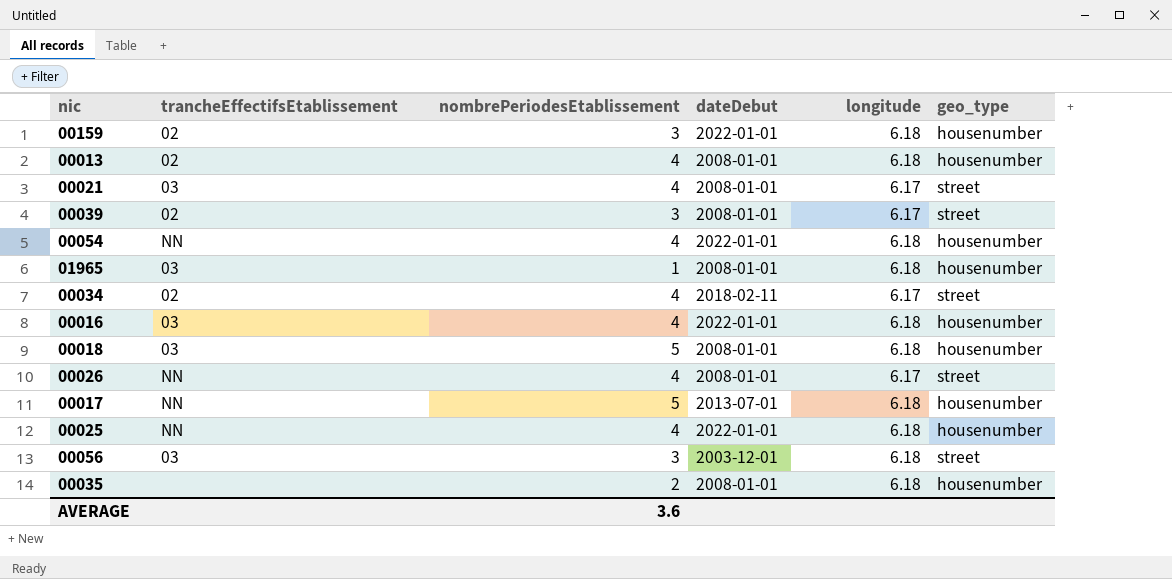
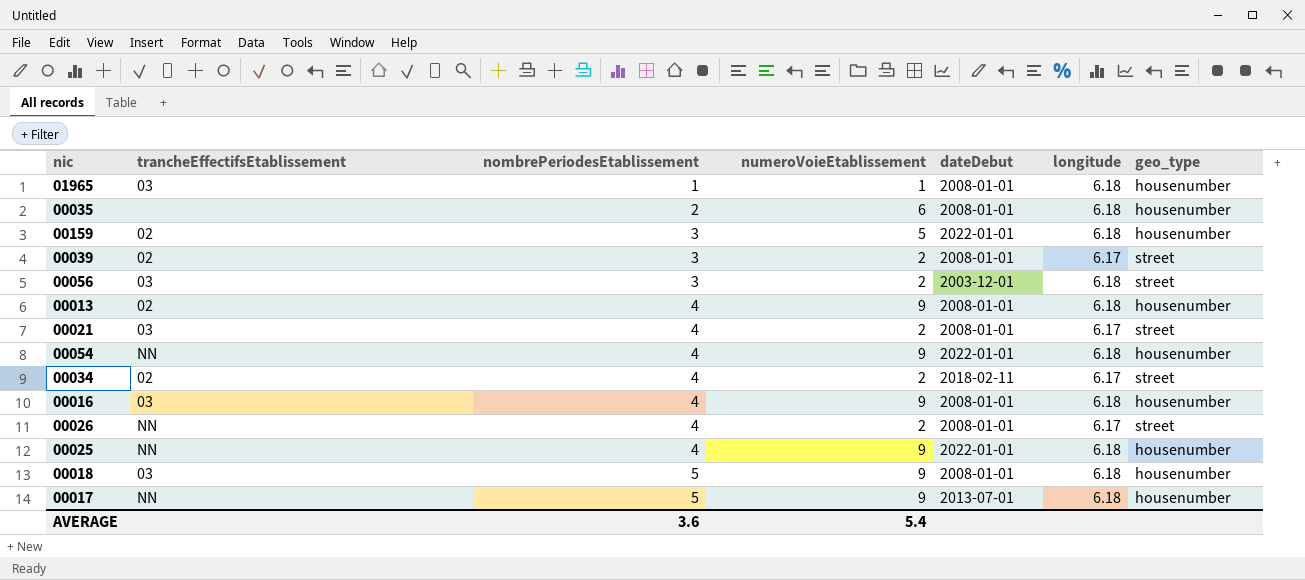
row order: none -> nombrePeriodesEtablissement ascending
column numeroVoieEtablissement | position: none -> 4
00016 | dateDebut: 2022-01-01 -> 2008-01-01

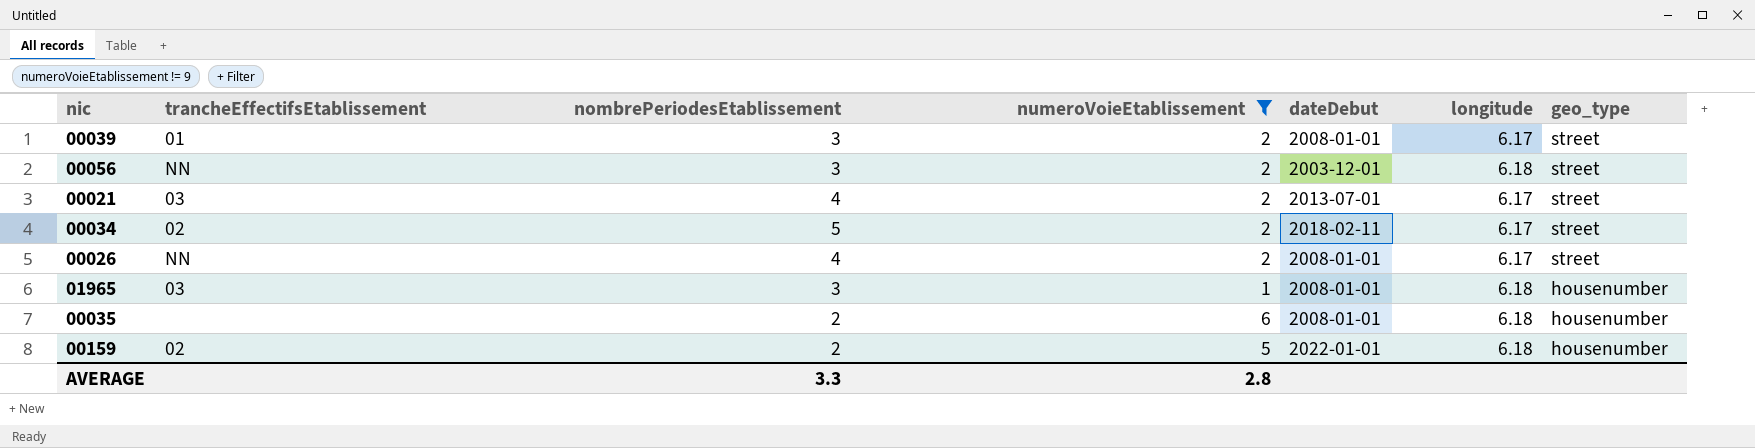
filter: none -> numeroVoieEtablissement != 9
row order: nombrePeriodesEtablissement ascending -> geo_type descending
00039 | trancheEffectifsEtablissement: 02 -> 01
00056 | trancheEffectifsEtablissement: 03 -> NN
00021 | dateDebut: 2008-01-01 -> 2013-07-01
00034 | nombrePeriodesEtablissement: 4 -> 5
01965 | nombrePeriodesEtablissement: 1 -> 3
00159 | nombrePeriodesEtablissement: 3 -> 2
AVERAGE | nombrePeriodesEtablissement: 3.6 -> 3.3
AVERAGE | numeroVoieEtablissement: 5.4 -> 2.8

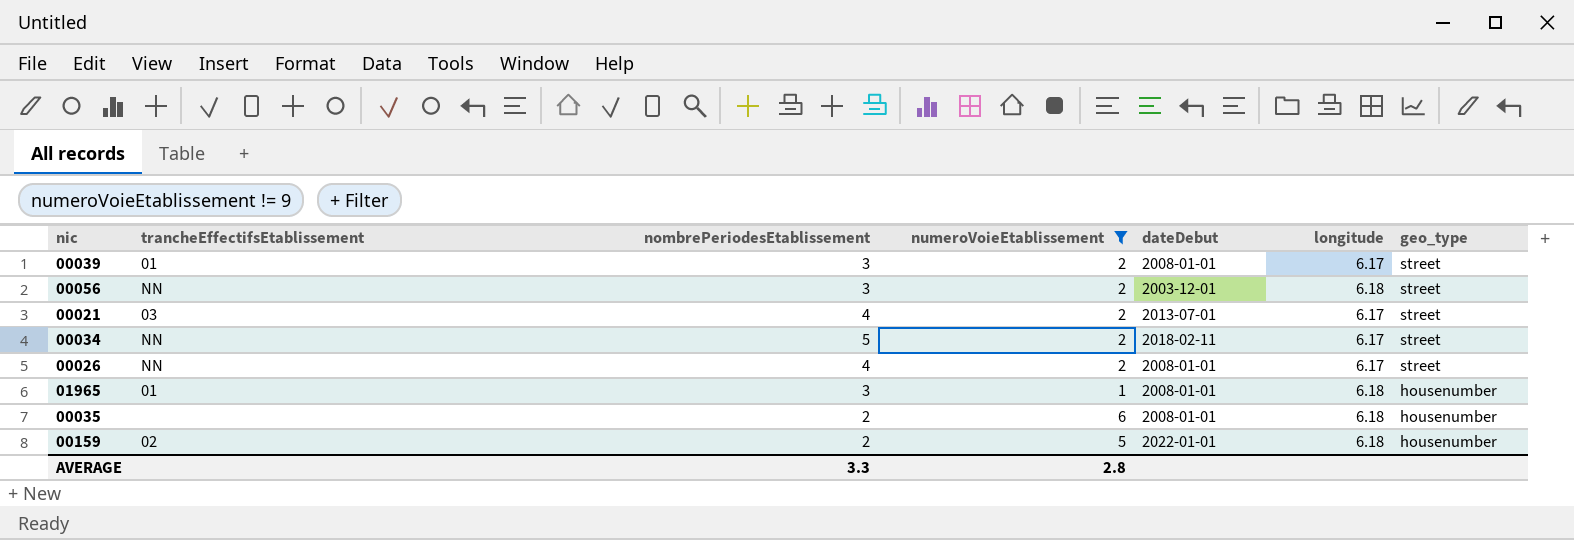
00034 | trancheEffectifsEtablissement: 02 -> NN
01965 | trancheEffectifsEtablissement: 03 -> 01

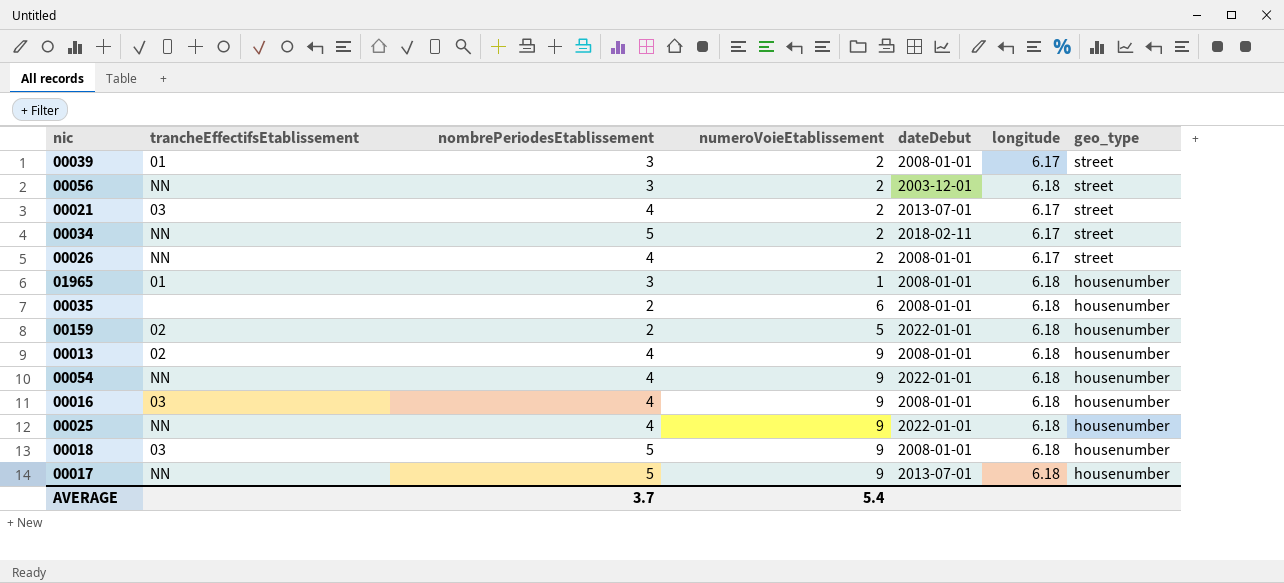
filter: numeroVoieEtablissement != 9 -> none
AVERAGE | nombrePeriodesEtablissement: 3.3 -> 3.7
AVERAGE | numeroVoieEtablissement: 2.8 -> 5.4

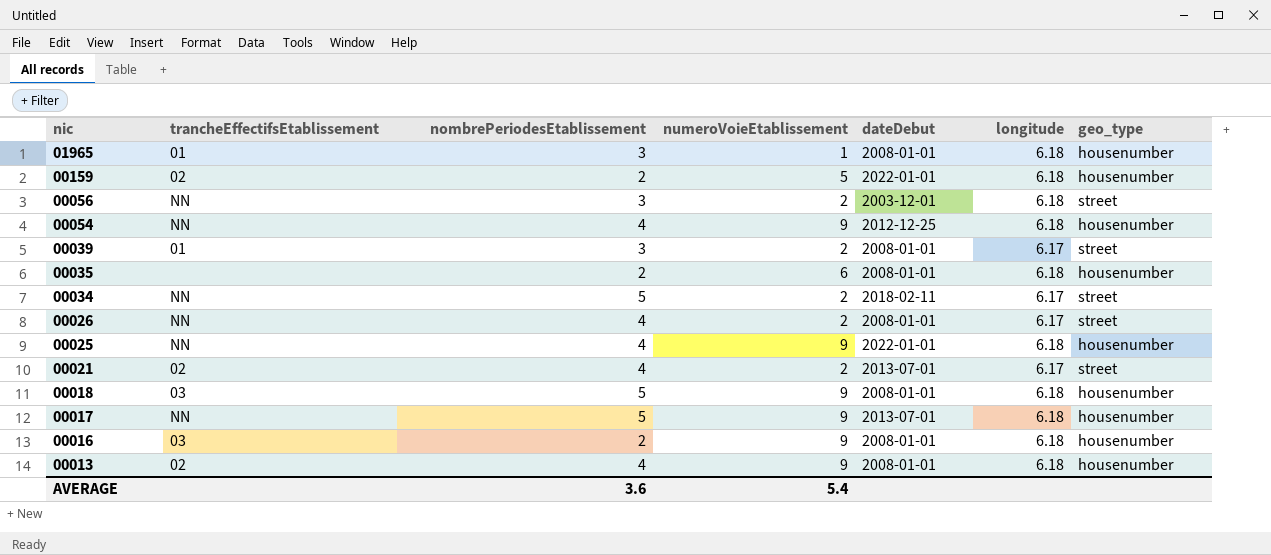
row order: geo_type descending -> nic descending
00054 | dateDebut: 2022-01-01 -> 2012-12-25
00021 | trancheEffectifsEtablissement: 03 -> 02
00016 | nombrePeriodesEtablissement: 4 -> 2
AVERAGE | nombrePeriodesEtablissement: 3.7 -> 3.6

